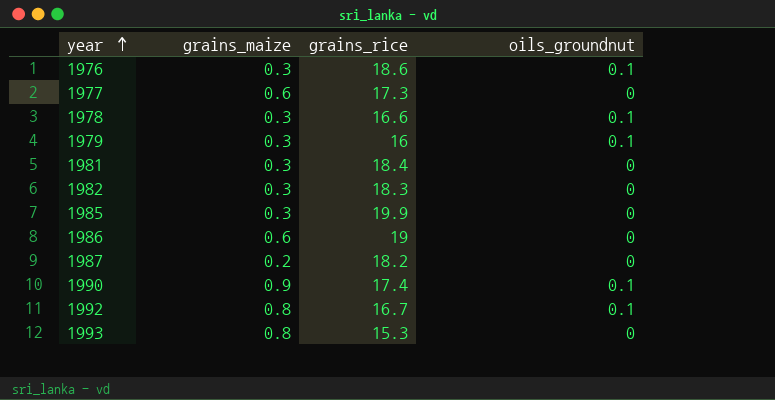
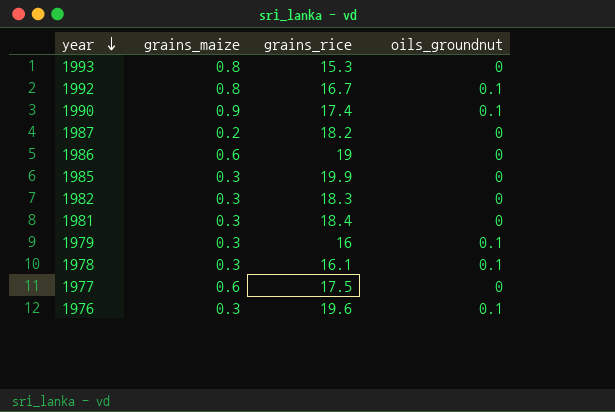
row order: year ascending -> year descending
1978 | grains_rice: 16.6 -> 16.1
1977 | grains_rice: 17.3 -> 17.5
1976 | grains_rice: 18.6 -> 19.6

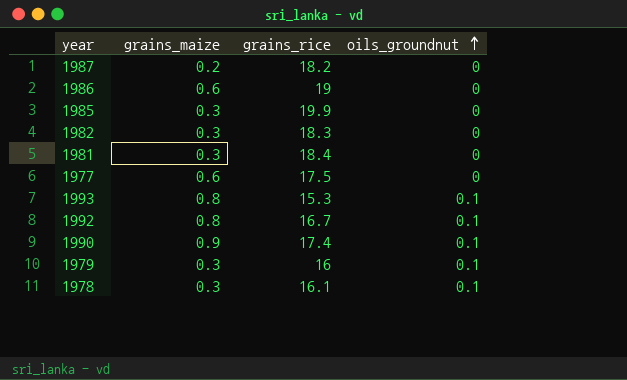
row order: year descending -> oils_groundnut ascending
row 1976: 0.3 | 19.6 | 0.1 -> none
1993 | oils_groundnut: 0 -> 0.1

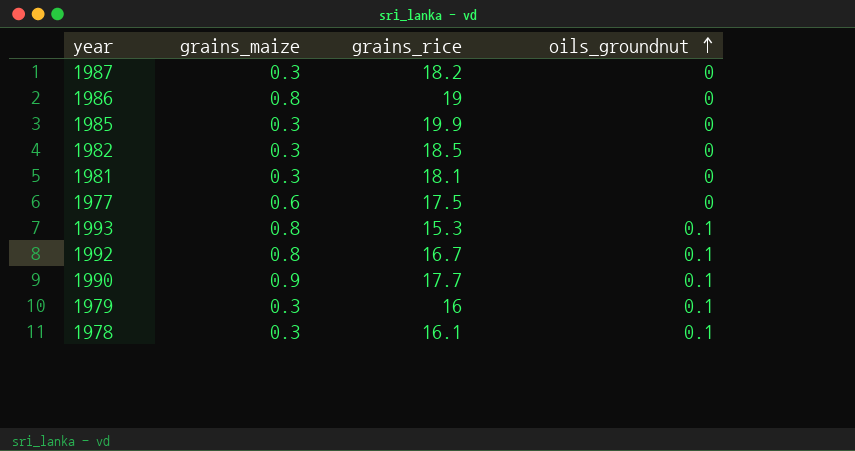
1987 | grains_maize: 0.2 -> 0.3
1986 | grains_maize: 0.6 -> 0.8
1982 | grains_rice: 18.3 -> 18.5
1981 | grains_rice: 18.4 -> 18.1
1990 | grains_rice: 17.4 -> 17.7

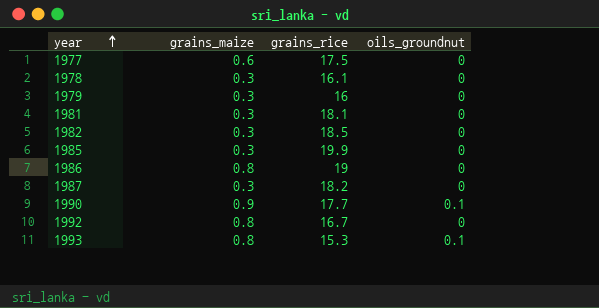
row order: oils_groundnut ascending -> year ascending
1978 | oils_groundnut: 0.1 -> 0
1979 | oils_groundnut: 0.1 -> 0
1992 | oils_groundnut: 0.1 -> 0

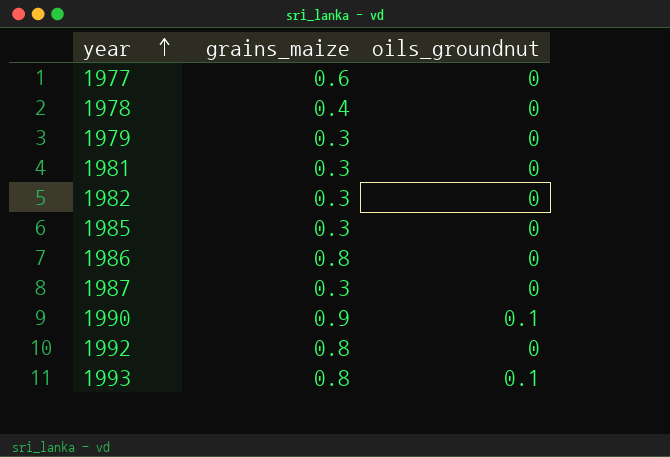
column grains_rice | position: 3 -> none
1978 | grains_maize: 0.3 -> 0.4

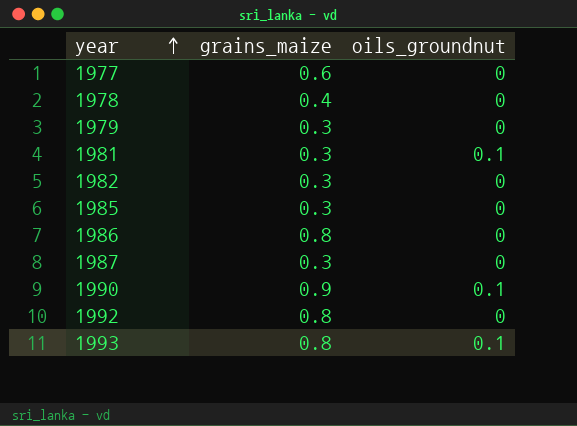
1981 | oils_groundnut: 0 -> 0.1

